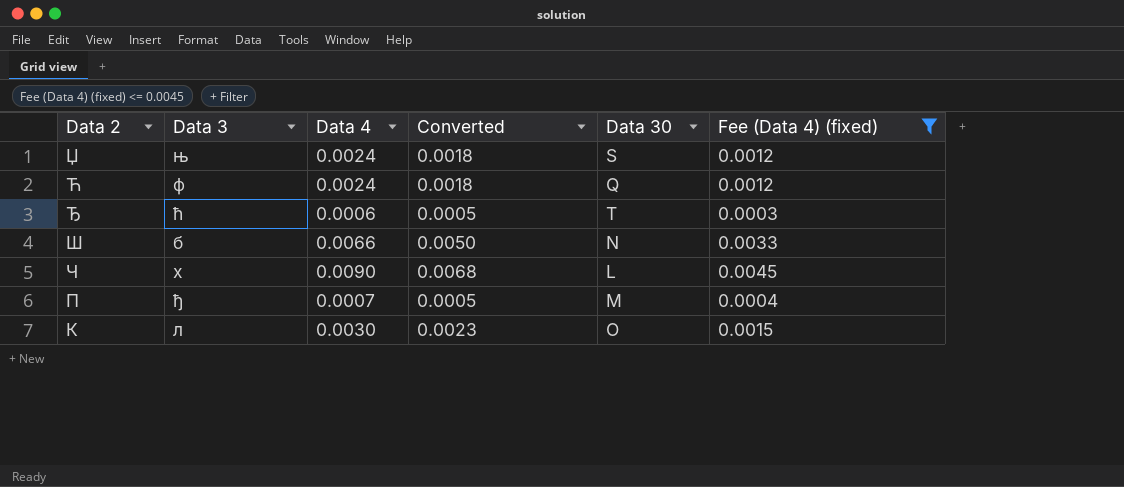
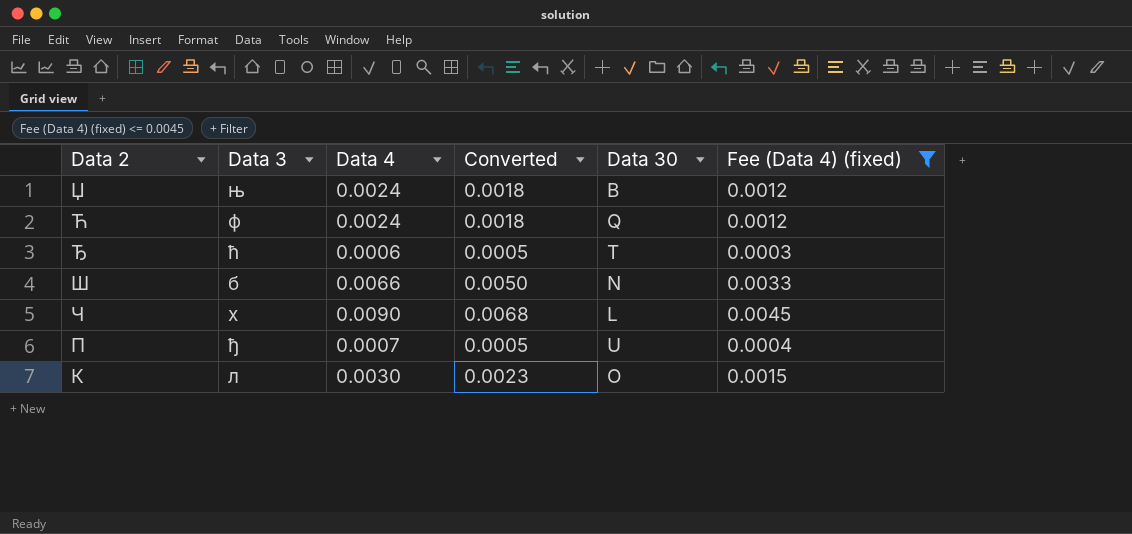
Џ | Data 30: S -> B
П | Data 30: M -> U

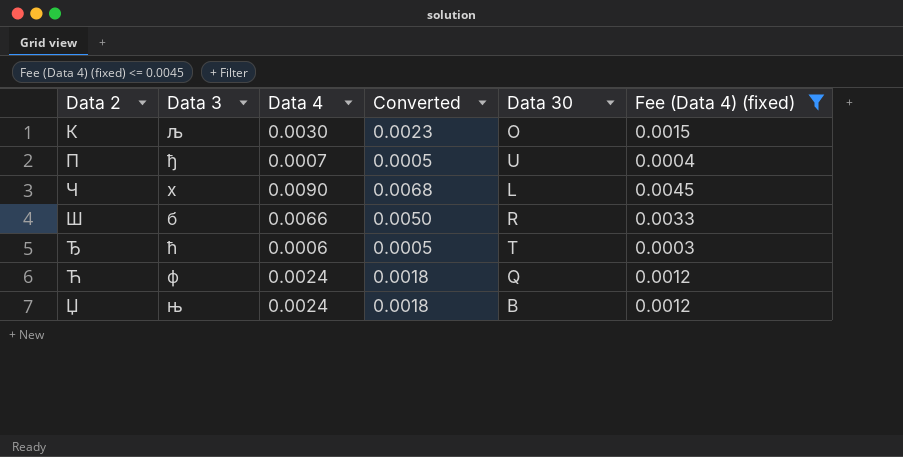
row order: Data 2 descending -> Data 2 ascending
К | Data 3: л -> љ
Ш | Data 30: N -> R

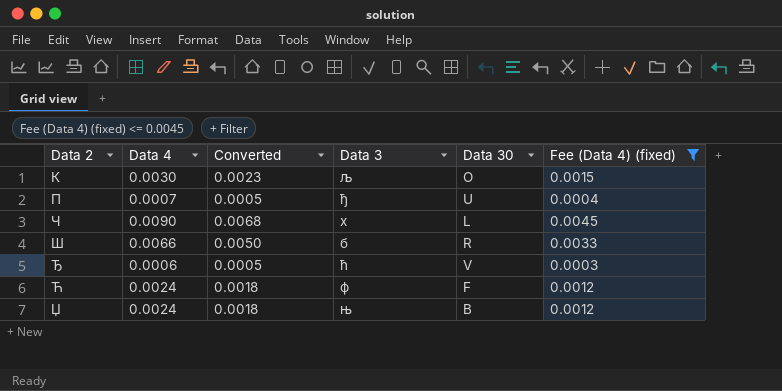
column Data 3 | position: 2 -> 4
Ђ | Data 30: T -> V
Ћ | Data 30: Q -> F

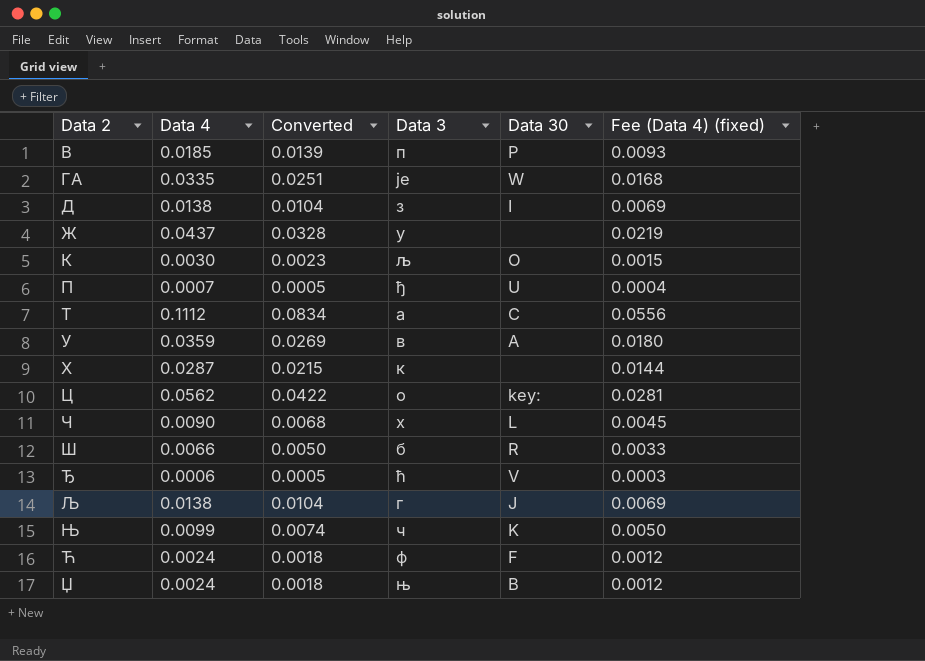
filter: Fee (Data 4) (fixed) <= 0.0045 -> none

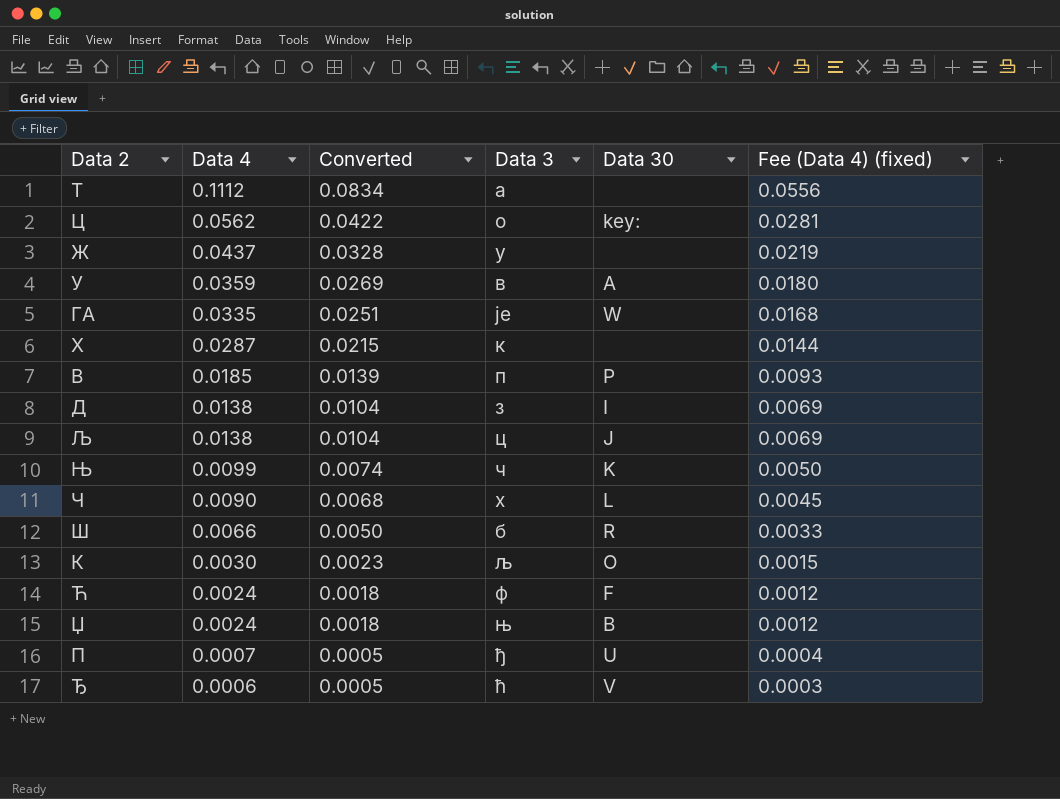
row order: Data 2 ascending -> Data 4 descending
Т | Data 30: C -> none
Љ | Data 3: г -> ц

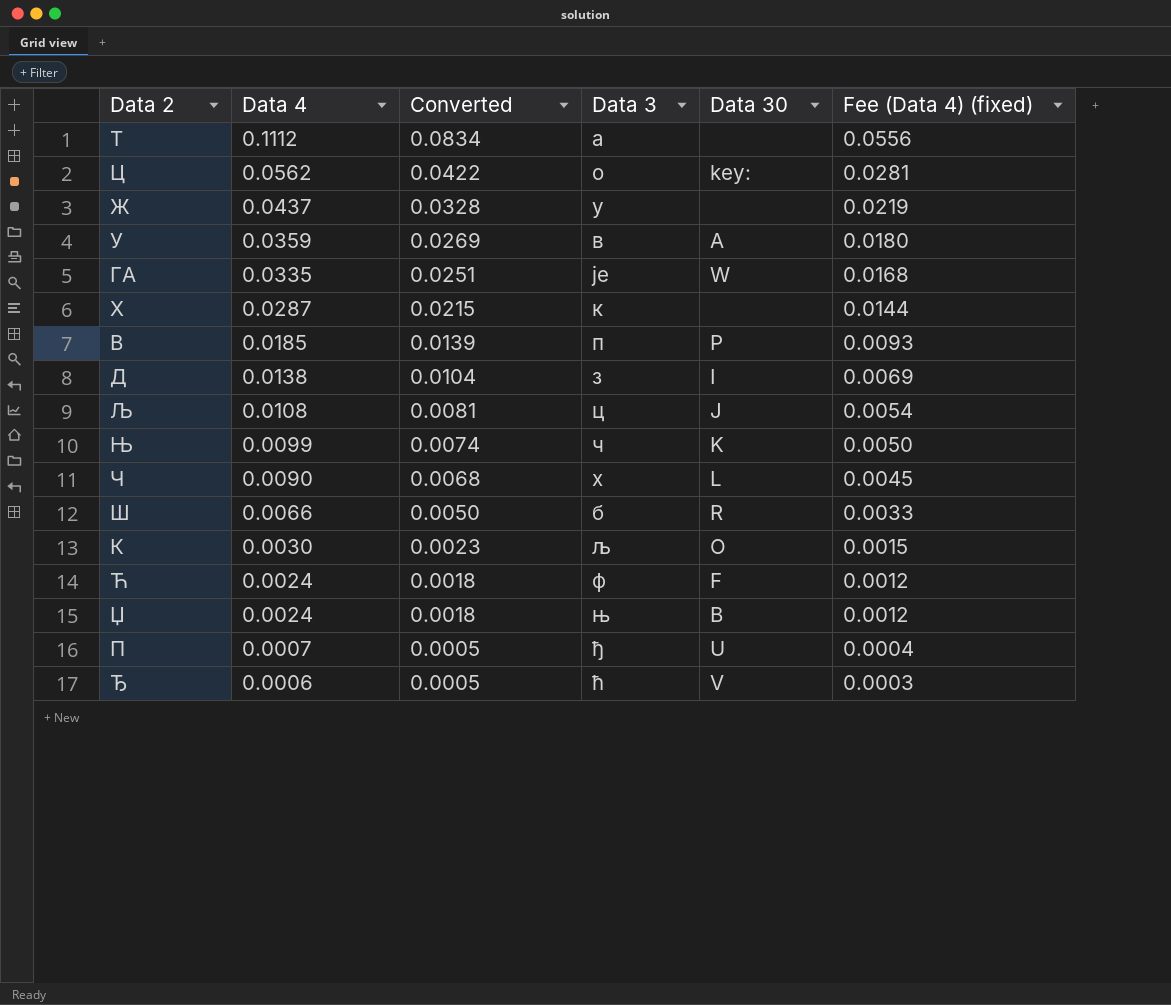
Љ | Data 4: 0.0138 -> 0.0108
Љ | Converted: 0.0104 -> 0.0081
Љ | Fee (Data 4) (fixed): 0.0069 -> 0.0054

